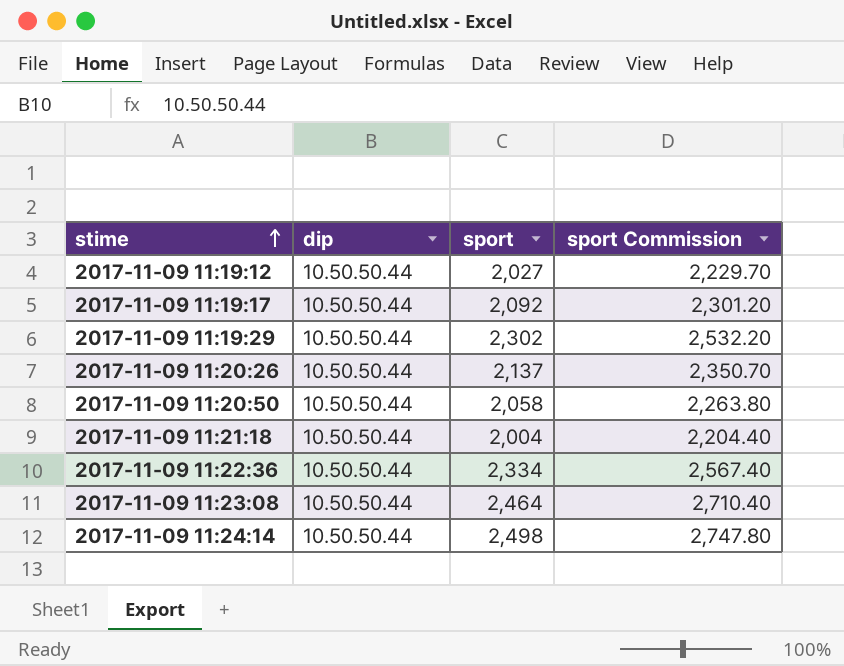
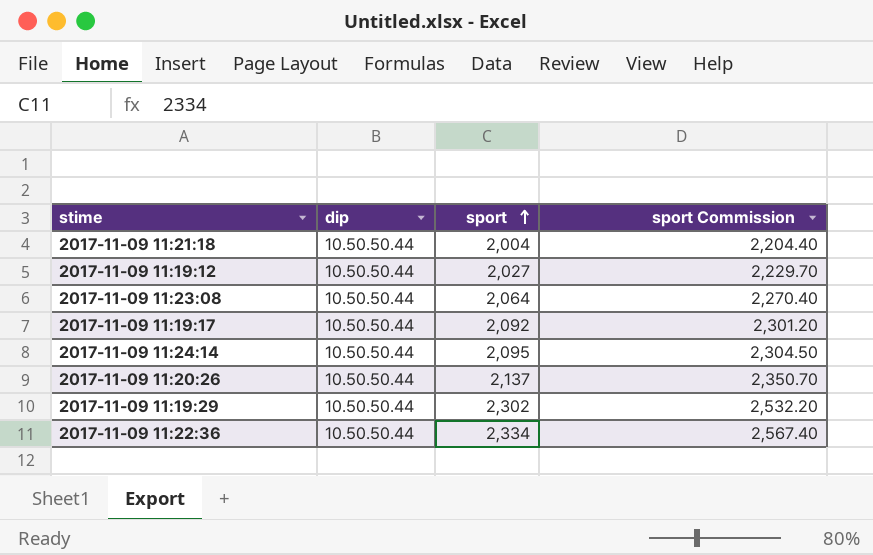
row order: stime ascending -> sport ascending
row 2017-11-09 11:20:50: 10.50.50.44 | 2,058 | 2,263.80 -> none
2017-11-09 11:23:08 | sport: 2,464 -> 2,064
2017-11-09 11:23:08 | sport Commission: 2,710.40 -> 2,270.40
2017-11-09 11:24:14 | sport: 2,498 -> 2,095
2017-11-09 11:24:14 | sport Commission: 2,747.80 -> 2,304.50

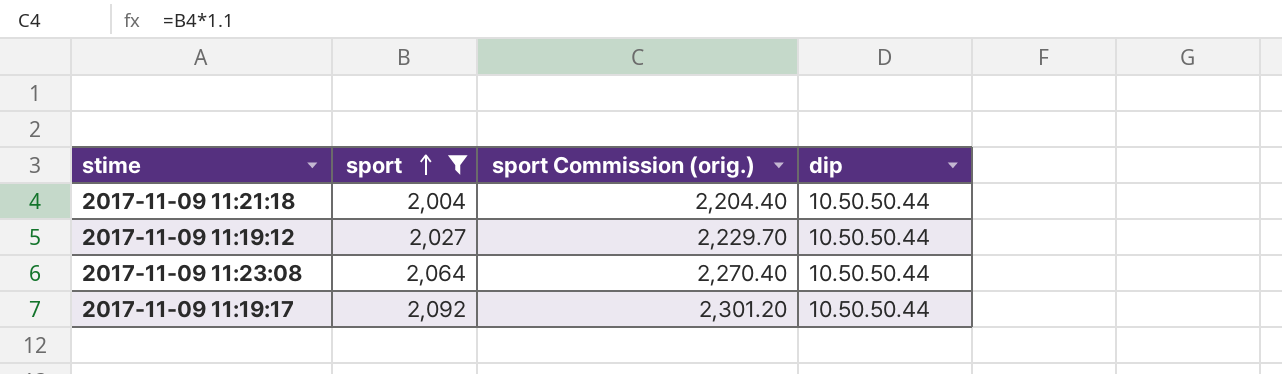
filter: none -> sport <= 2,092
column name: sport Commission -> sport Commission (orig.)
column dip | position: 2 -> 4

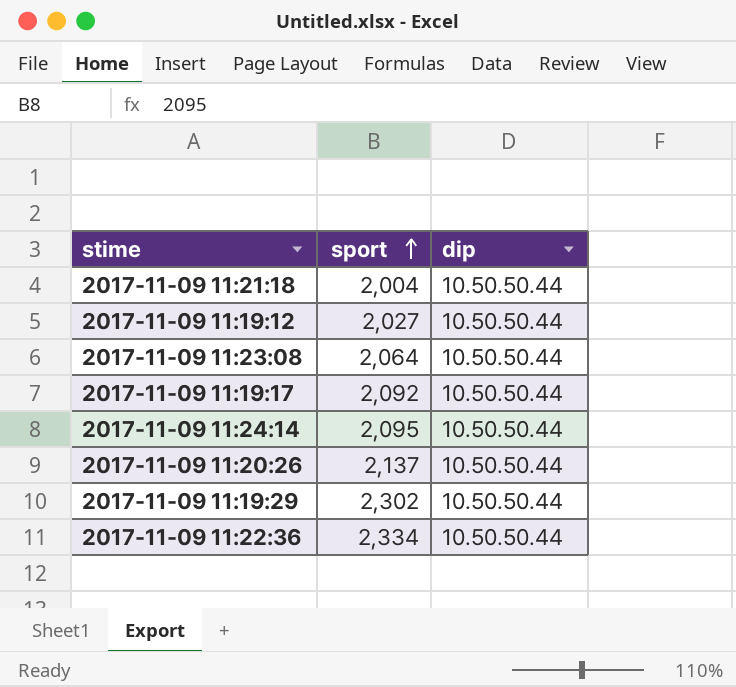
filter: sport <= 2,092 -> none
column sport Commission (orig.) | formula: [sport] * 1.1 -> none

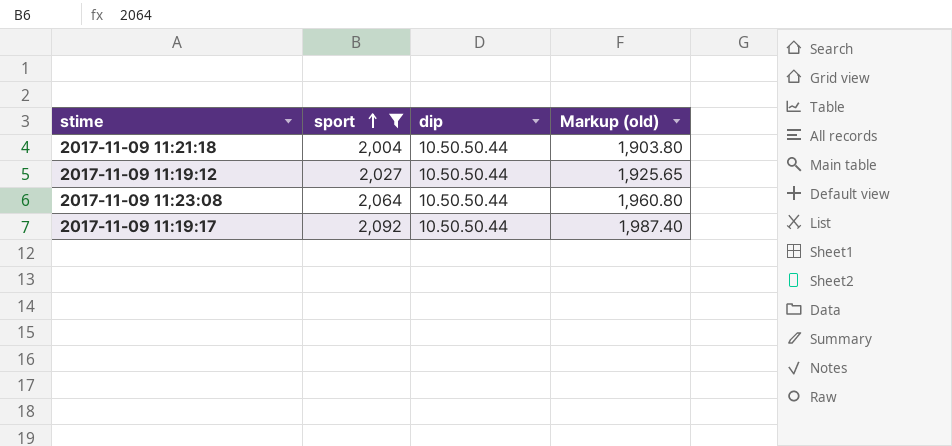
filter: none -> sport <= 2,092
column Markup (old) | formula: none -> [sport] * 0.95

